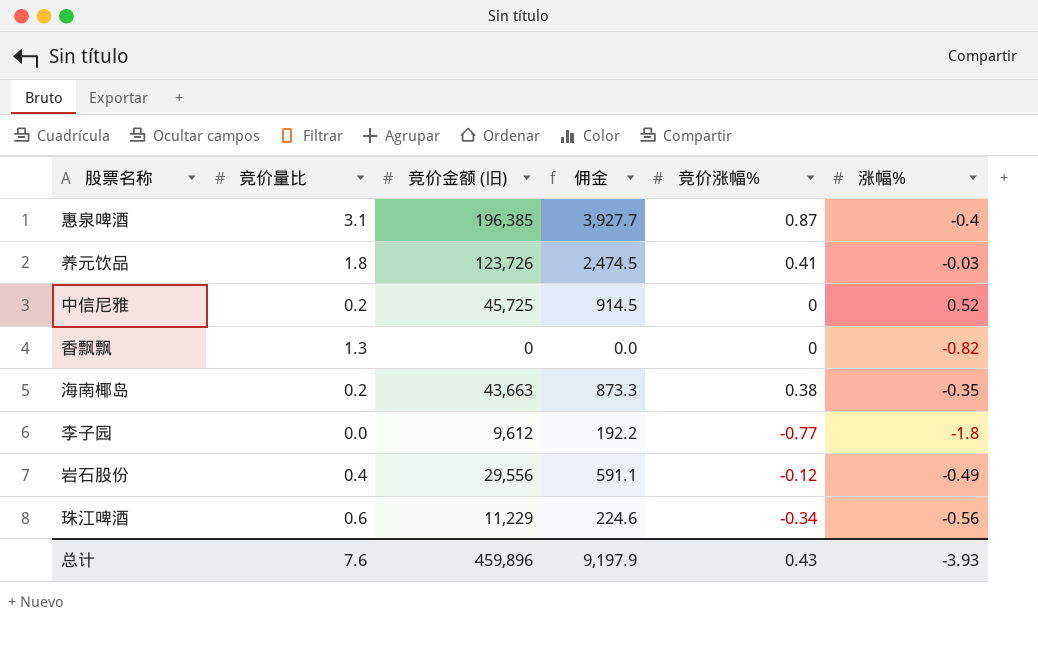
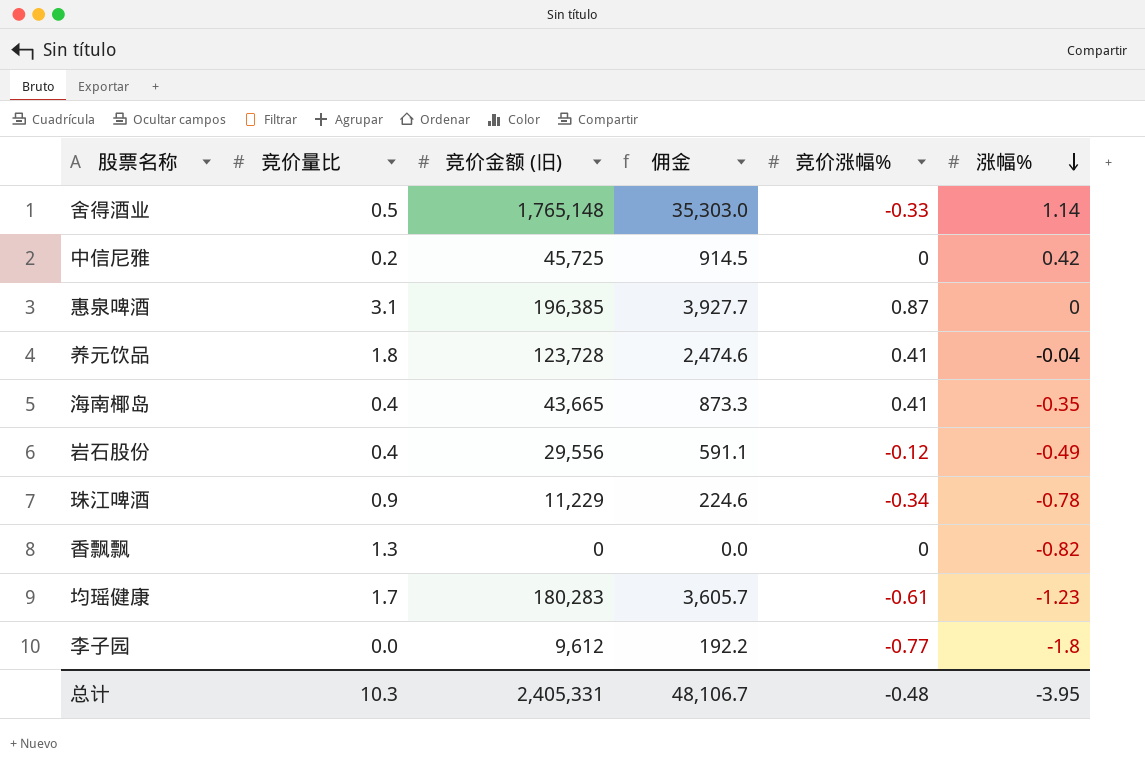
row order: none -> 涨幅% descending
row 舍得酒业: none -> 0.5 | 1,765,148 | 35,303.0 | -0.33 | 1.14
中信尼雅 | 涨幅%: 0.52 -> 0.42
惠泉啤酒 | 涨幅%: -0.4 -> 0
养元饮品 | 竞价金额 (旧): 123,726 -> 123,728
养元饮品 | 佣金: 2,474.5 -> 2,474.6
养元饮品 | 涨幅%: -0.03 -> -0.04
海南椰岛 | 竞价量比: 0.2 -> 0.4
海南椰岛 | 竞价金额 (旧): 43,663 -> 43,665
海南椰岛 | 竞价涨幅%: 0.38 -> 0.41
珠江啤酒 | 竞价量比: 0.6 -> 0.9
珠江啤酒 | 涨幅%: -0.56 -> -0.78
row 均瑶健康: none -> 1.7 | 180,283 | 3,605.7 | -0.61 | -1.23
总计 | 竞价量比: 7.6 -> 10.3
总计 | 竞价金额 (旧): 459,896 -> 2,405,331
总计 | 佣金: 9,197.9 -> 48,106.7
总计 | 竞价涨幅%: 0.43 -> -0.48
总计 | 涨幅%: -3.93 -> -3.95

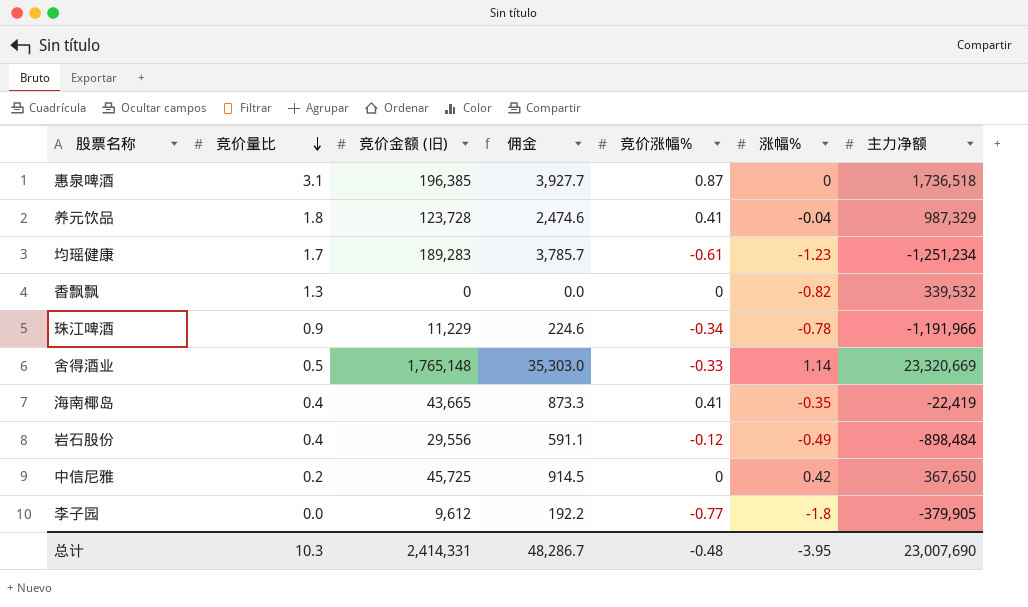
row order: 涨幅% descending -> 竞价量比 descending
column 主力净额 | position: none -> 7
均瑶健康 | 竞价金额 (旧): 180,283 -> 189,283
均瑶健康 | 佣金: 3,605.7 -> 3,785.7
总计 | 竞价金额 (旧): 2,405,331 -> 2,414,331
总计 | 佣金: 48,106.7 -> 48,286.7

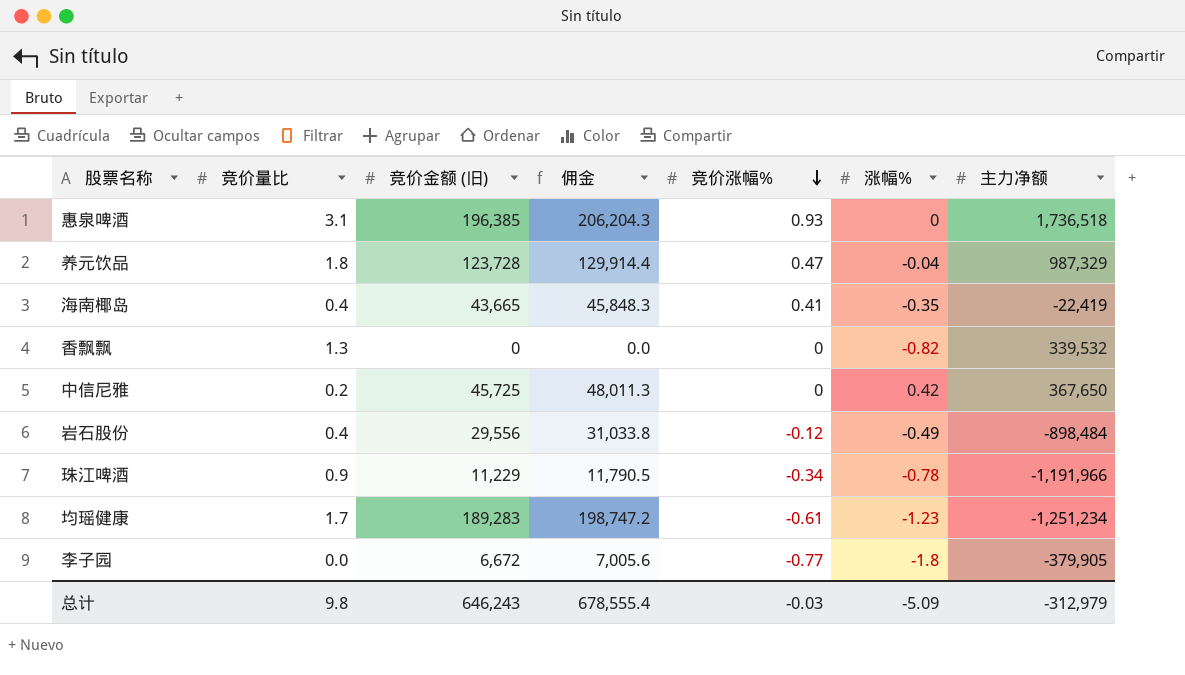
row order: 竞价量比 descending -> 竞价涨幅% descending
column 佣金 | formula: [竞价金额 (旧)] * 0.02 -> [竞价金额 (旧)] * 1.05
row 舍得酒业: 0.5 | 1,765,148 | 35,303.0 | -0.33 | 1.14 | 23,320,669 -> none
惠泉啤酒 | 竞价涨幅%: 0.87 -> 0.93
养元饮品 | 竞价涨幅%: 0.41 -> 0.47
李子园 | 竞价金额 (旧): 9,612 -> 6,672
总计 | 竞价量比: 10.3 -> 9.8
总计 | 竞价金额 (旧): 2,414,331 -> 646,243
总计 | 佣金: 48,286.7 -> 678,555.4
总计 | 竞价涨幅%: -0.48 -> -0.03
总计 | 涨幅%: -3.95 -> -5.09
总计 | 主力净额: 23,007,690 -> -312,979

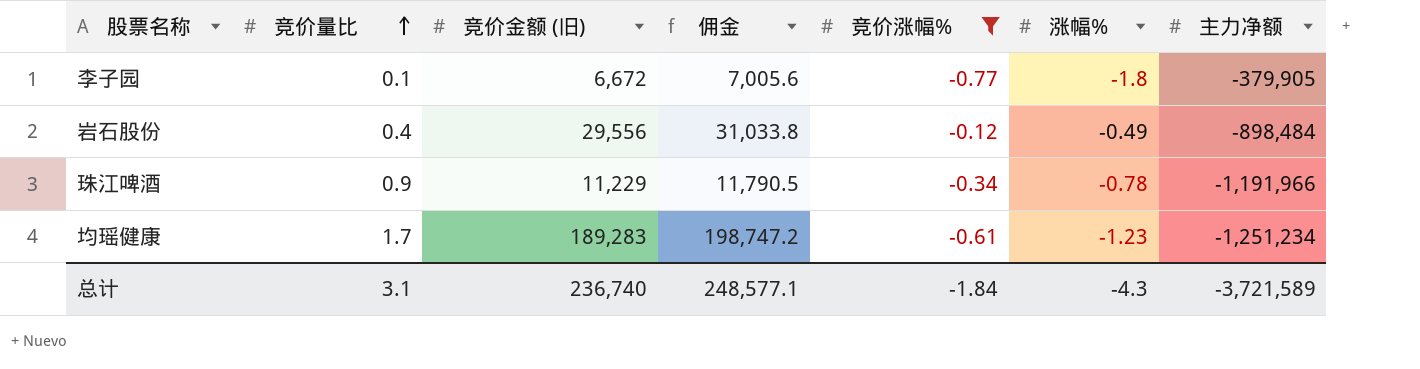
filter: none -> 竞价涨幅% <= -0.12
row order: 竞价涨幅% descending -> 竞价量比 ascending
李子园 | 竞价量比: 0.0 -> 0.1
总计 | 竞价量比: 9.8 -> 3.1
总计 | 竞价金额 (旧): 646,243 -> 236,740
总计 | 佣金: 678,555.4 -> 248,577.1
总计 | 竞价涨幅%: -0.03 -> -1.84
总计 | 涨幅%: -5.09 -> -4.3
总计 | 主力净额: -312,979 -> -3,721,589

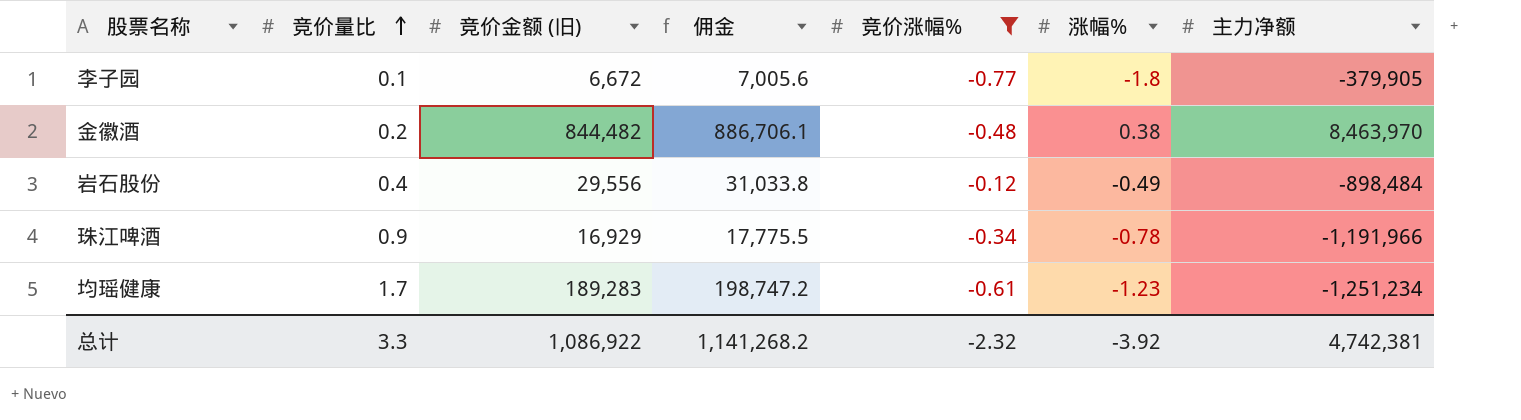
row 金徽酒: none -> 0.2 | 844,482 | 886,706.1 | -0.48 | 0.38 | 8,463,970
珠江啤酒 | 竞价金额 (旧): 11,229 -> 16,929
珠江啤酒 | 佣金: 11,790.5 -> 17,775.5
总计 | 竞价量比: 3.1 -> 3.3
总计 | 竞价金额 (旧): 236,740 -> 1,086,922
总计 | 佣金: 248,577.1 -> 1,141,268.2
总计 | 竞价涨幅%: -1.84 -> -2.32
总计 | 涨幅%: -4.3 -> -3.92
总计 | 主力净额: -3,721,589 -> 4,742,381

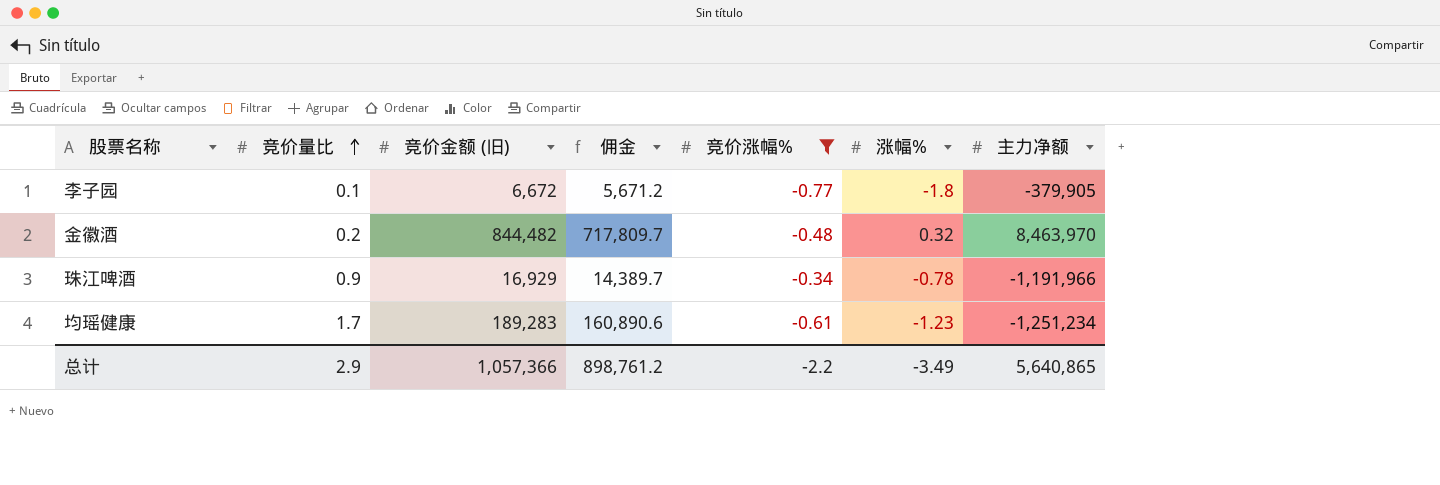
column 佣金 | formula: [竞价金额 (旧)] * 1.05 -> [竞价金额 (旧)] * 0.85
row 岩石股份: 0.4 | 29,556 | 31,033.8 | -0.12 | -0.49 | -898,484 -> none
金徽酒 | 涨幅%: 0.38 -> 0.32
总计 | 竞价量比: 3.3 -> 2.9
总计 | 竞价金额 (旧): 1,086,922 -> 1,057,366
总计 | 佣金: 1,141,268.2 -> 898,761.2
总计 | 竞价涨幅%: -2.32 -> -2.2
总计 | 涨幅%: -3.92 -> -3.49
总计 | 主力净额: 4,742,381 -> 5,640,865

